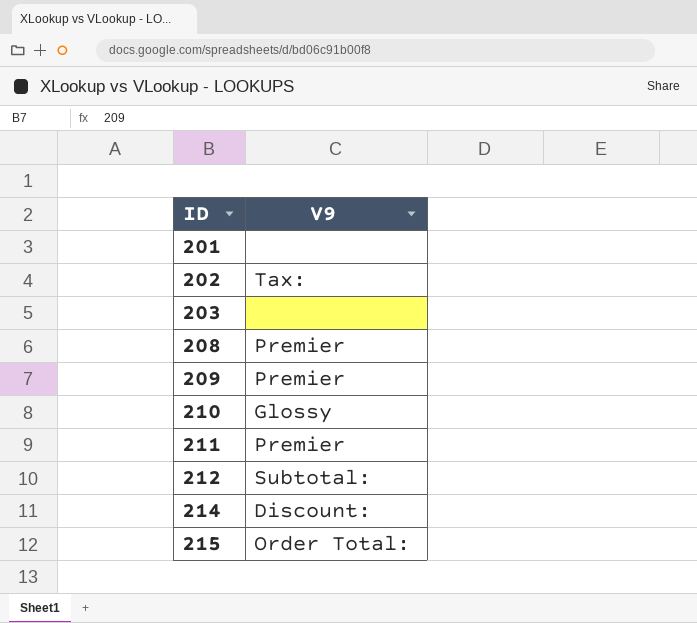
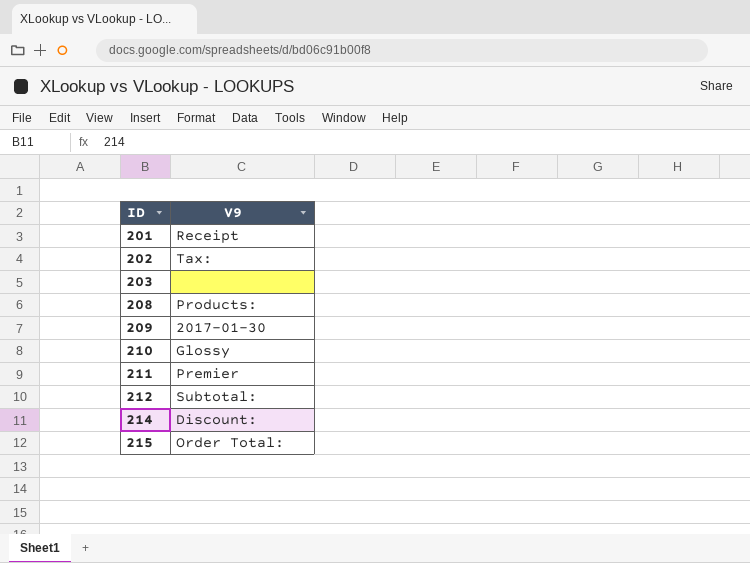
201 | V9: none -> Receipt
208 | V9: Premier -> Products:
209 | V9: Premier -> 2017-01-30

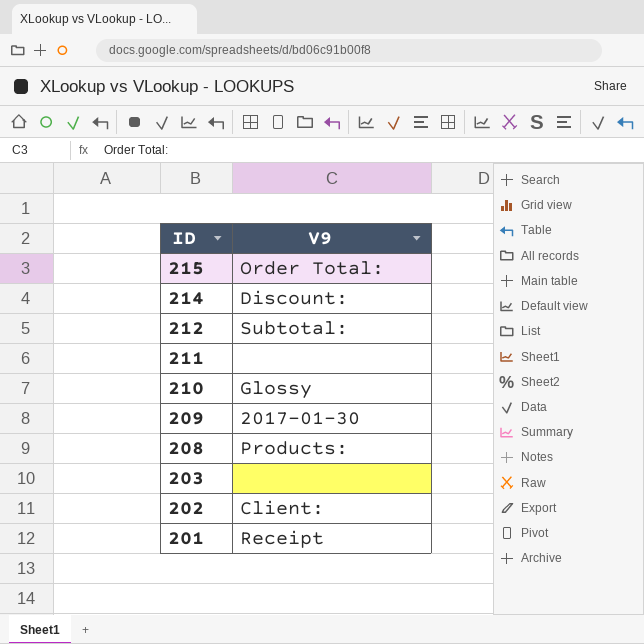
row order: ID ascending -> ID descending
211 | V9: Premier -> none
202 | V9: Tax: -> Client:

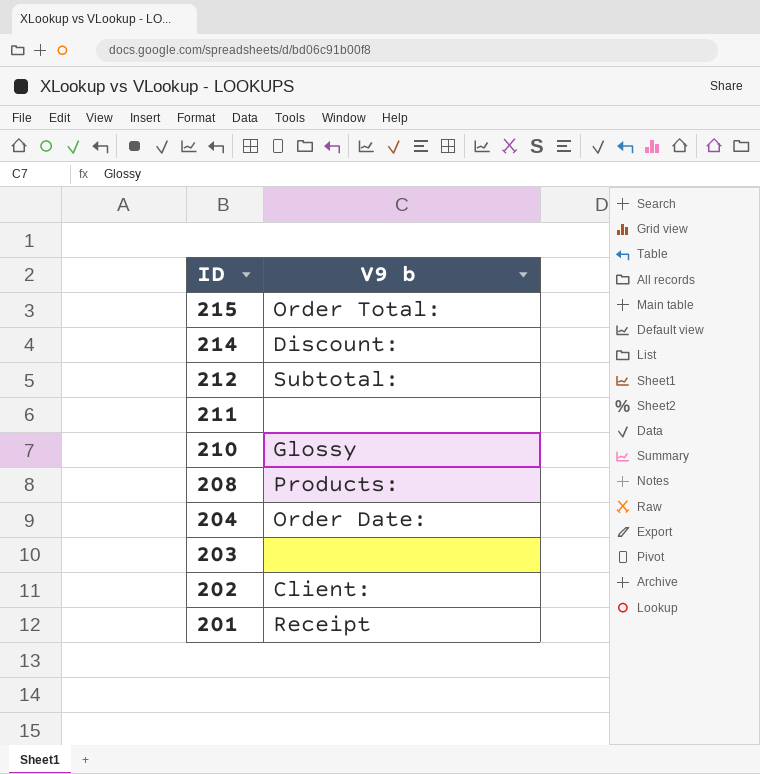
column name: V9 -> V9 b
row 209: 2017-01-30 -> none
row 204: none -> Order Date:

